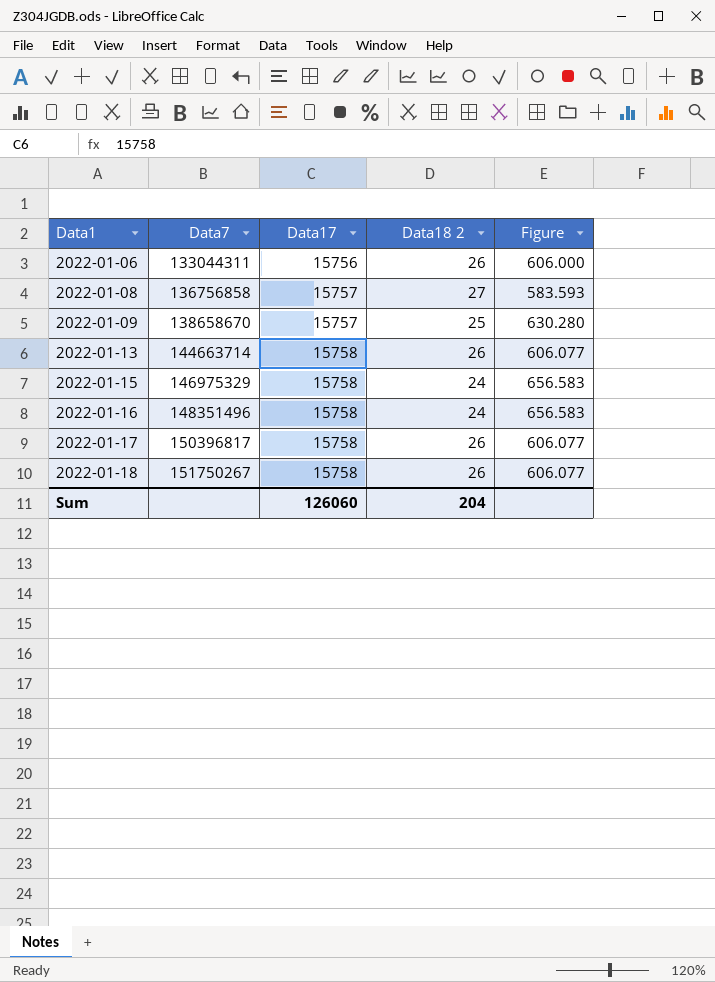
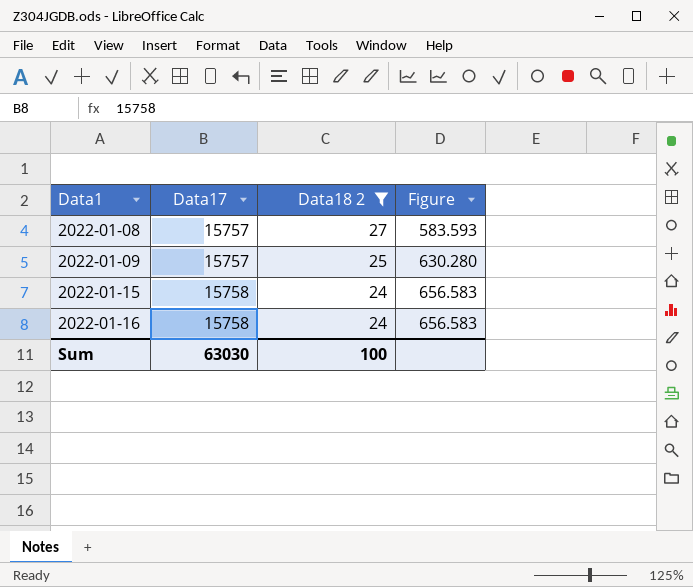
filter: none -> Data18 2 != 26
column Data7 | position: 2 -> none
Sum | Data17: 126060 -> 63030
Sum | Data18 2: 204 -> 100

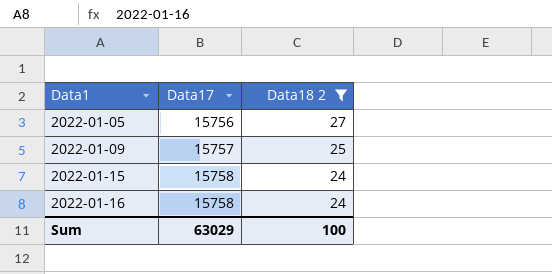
column Figure | formula: [Data17] / [Data18 2] -> none
row 2022-01-08: 15757 | 27 | 583.593 -> none
row 2022-01-05: none -> 15756 | 27
Sum | Data17: 63030 -> 63029

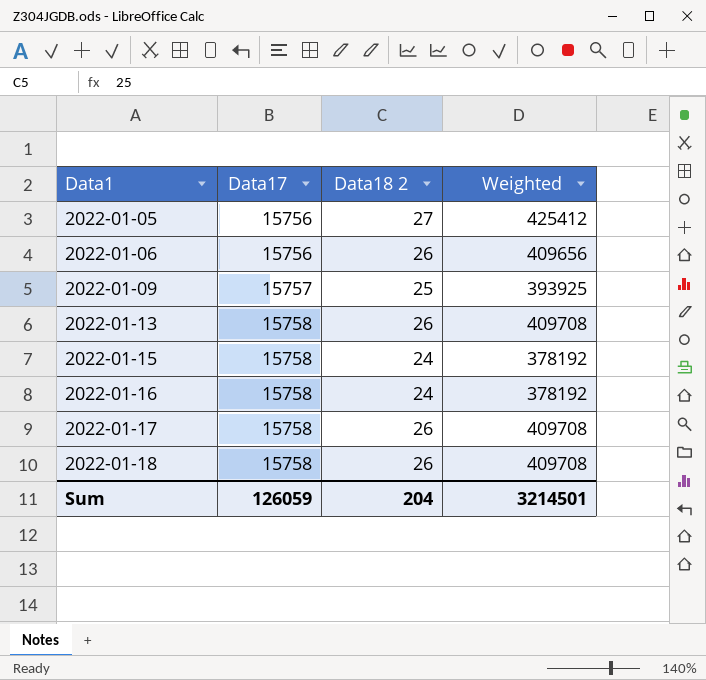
filter: Data18 2 != 26 -> none
column Weighted | formula: none -> [Data17] * [Data18 2]
Sum | Data17: 63029 -> 126059
Sum | Data18 2: 100 -> 204

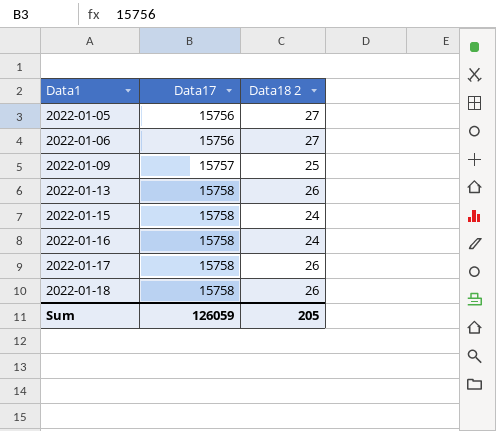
column Weighted | formula: [Data17] * [Data18 2] -> none
2022-01-06 | Data18 2: 26 -> 27
Sum | Data18 2: 204 -> 205

